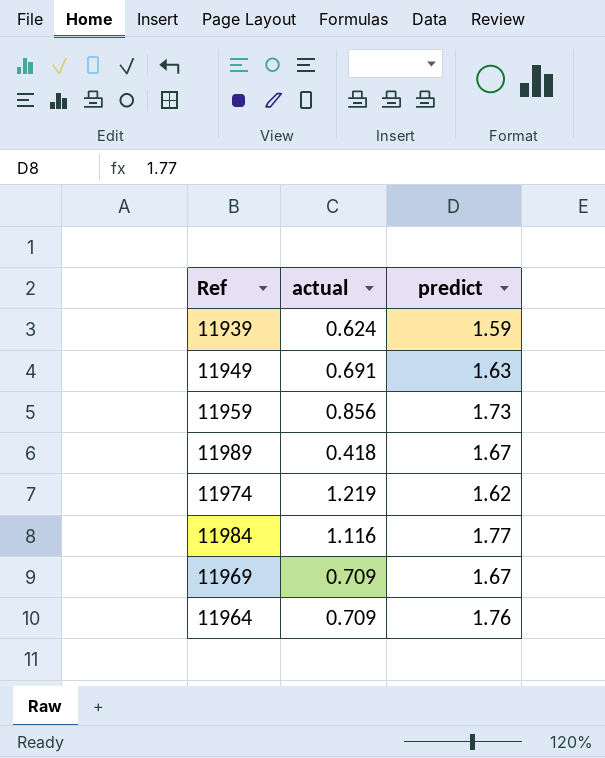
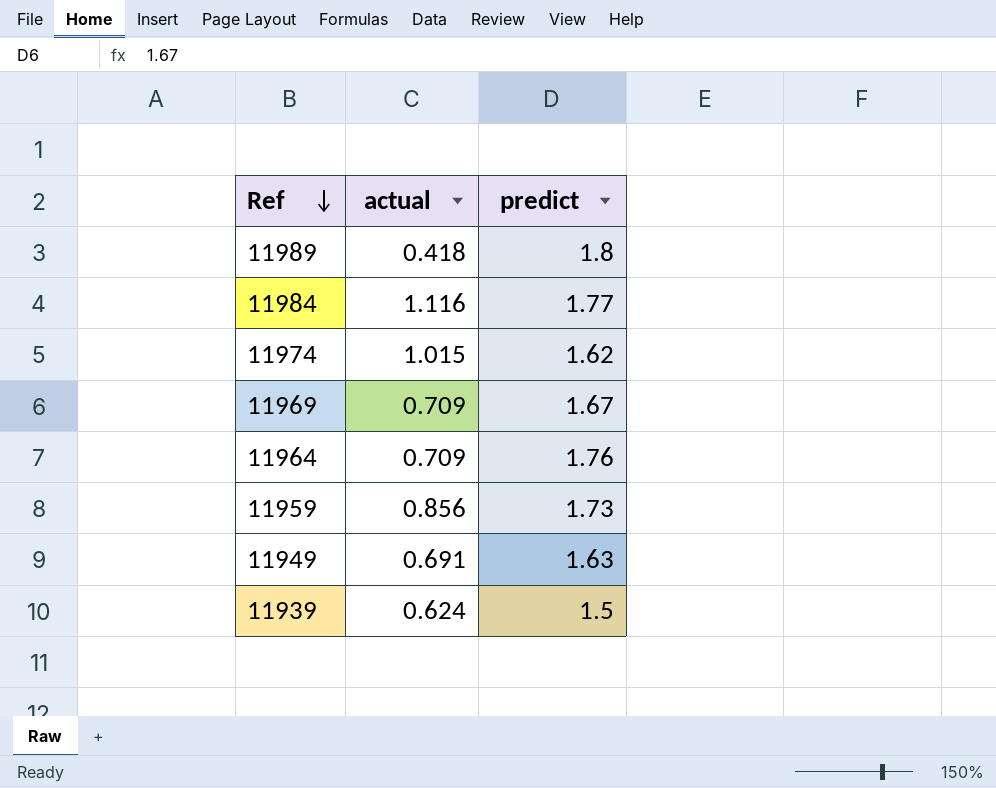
row order: none -> Ref descending
11989 | predict: 1.67 -> 1.8
11974 | actual: 1.219 -> 1.015
11939 | predict: 1.59 -> 1.5

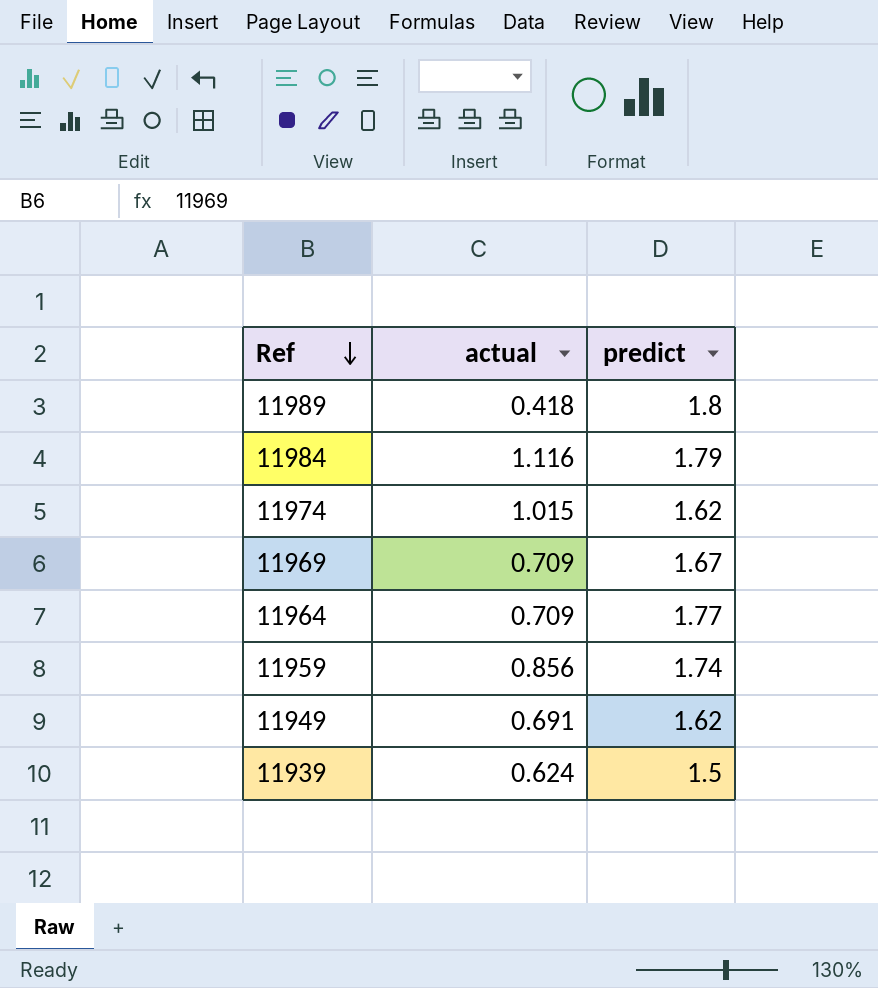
11984 | predict: 1.77 -> 1.79
11964 | predict: 1.76 -> 1.77
11959 | predict: 1.73 -> 1.74
11949 | predict: 1.63 -> 1.62

